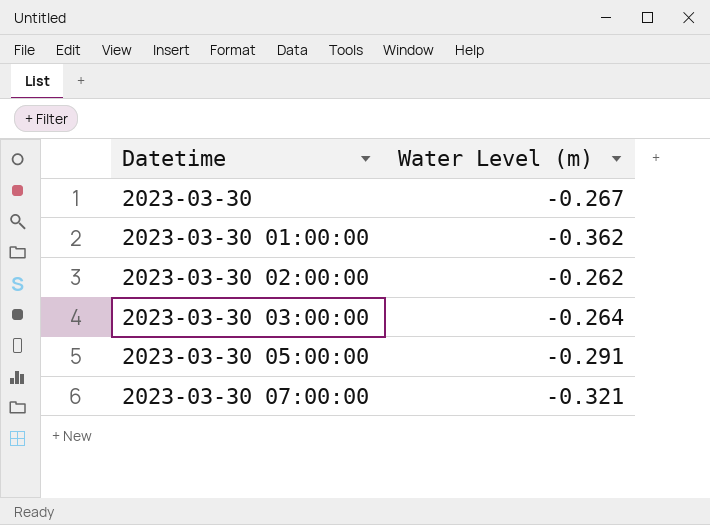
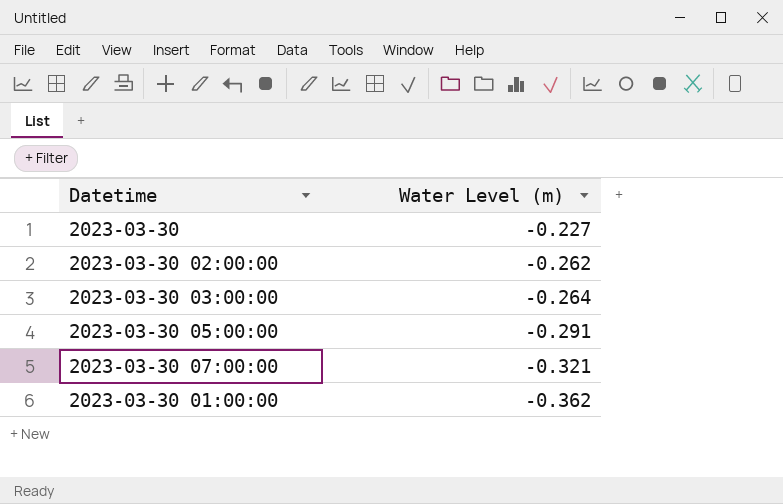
row order: Datetime ascending -> Water Level (m) descending
2023-03-30 | Water Level (m): -0.267 -> -0.227

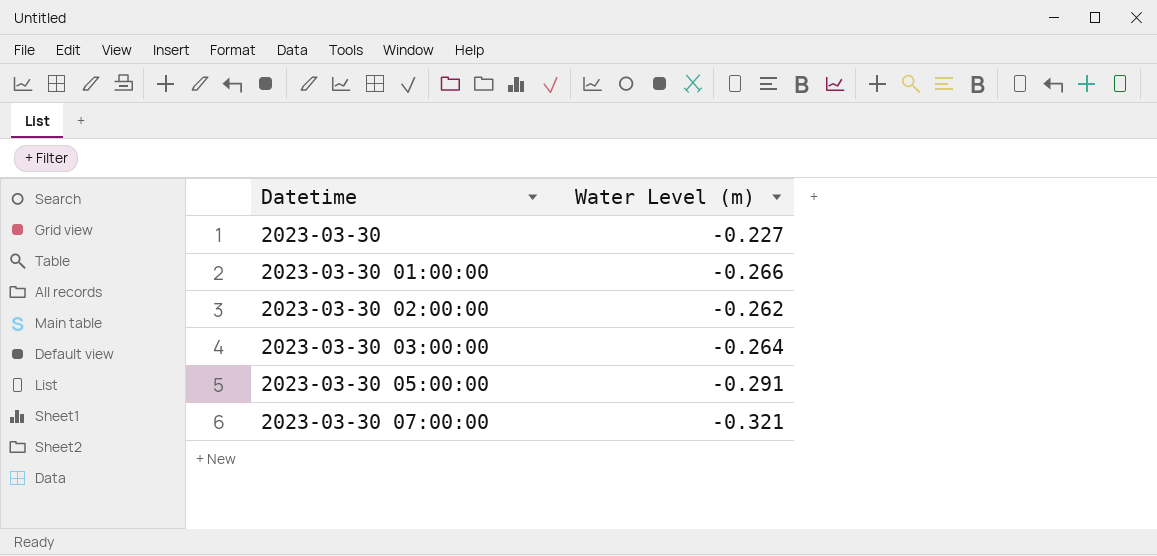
row order: Water Level (m) descending -> Datetime ascending
2023-03-30 01:00:00 | Water Level (m): -0.362 -> -0.266

